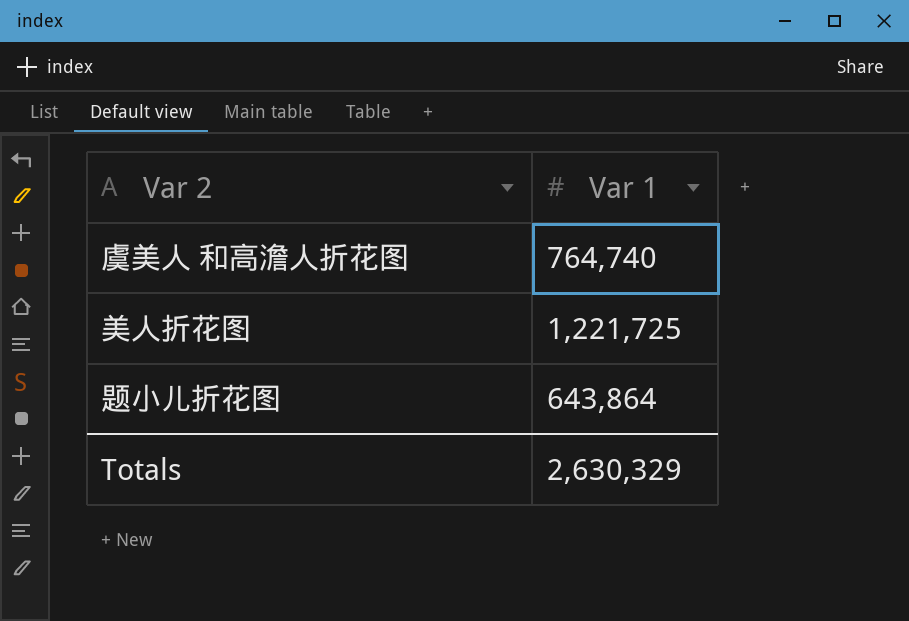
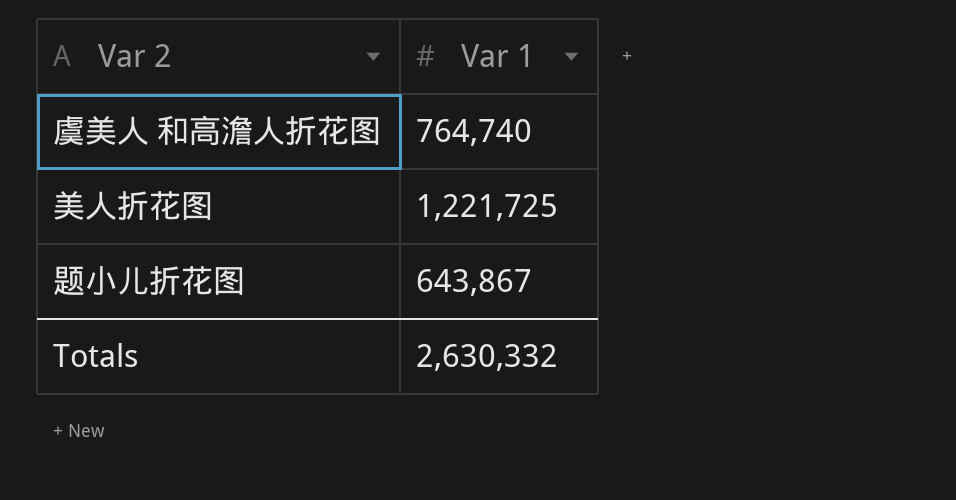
题小儿折花图 | Var 1: 643,864 -> 643,867
Totals | Var 1: 2,630,329 -> 2,630,332

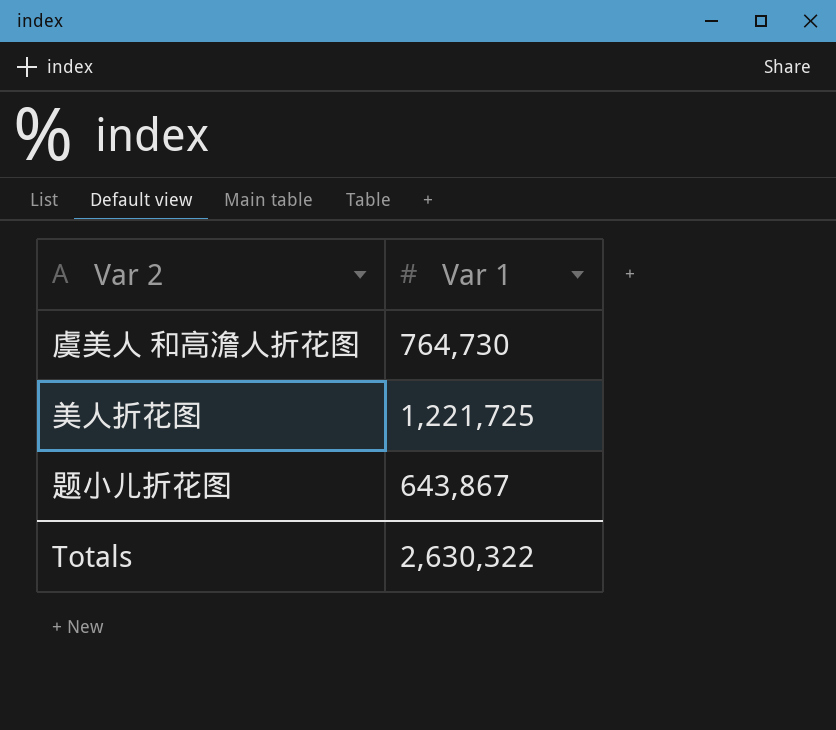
虞美人 和高澹人折花图 | Var 1: 764,740 -> 764,730
Totals | Var 1: 2,630,332 -> 2,630,322

